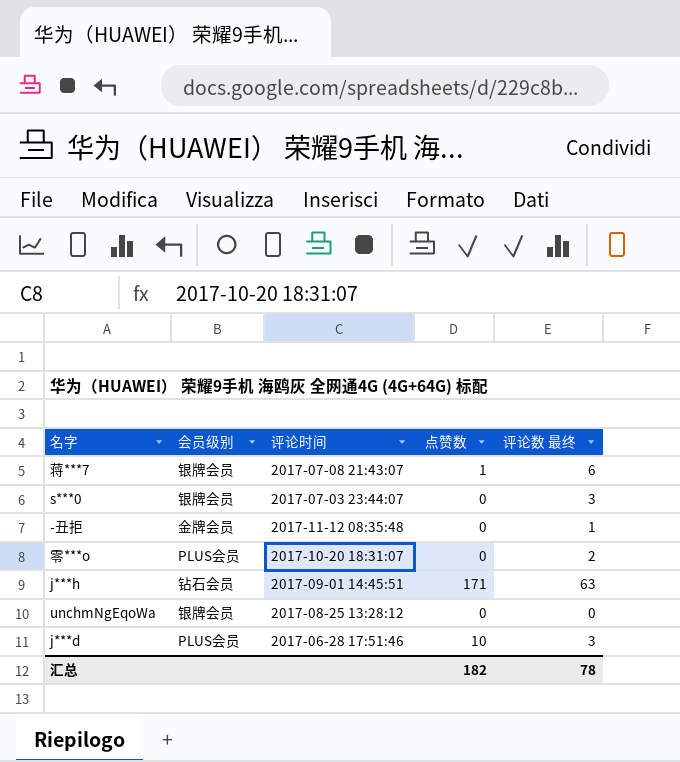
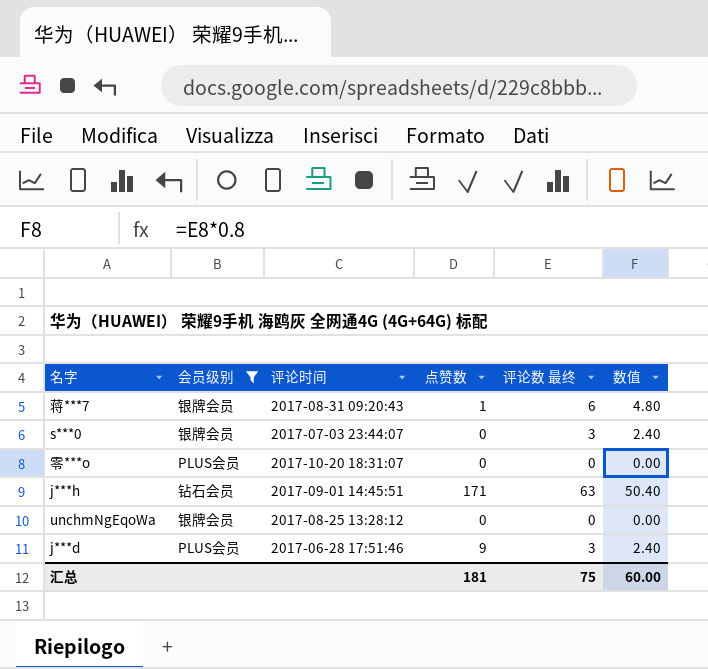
filter: none -> 会员级别 != 金牌会员
column 数值 | formula: none -> [评论数 最终] * 0.8
蒋***7 | 评论时间: 2017-07-08 21:43:07 -> 2017-08-31 09:20:43
零***o | 评论数 最终: 2 -> 0
j***d | 点赞数: 10 -> 9
汇总 | 点赞数: 182 -> 181
汇总 | 评论数 最终: 78 -> 75

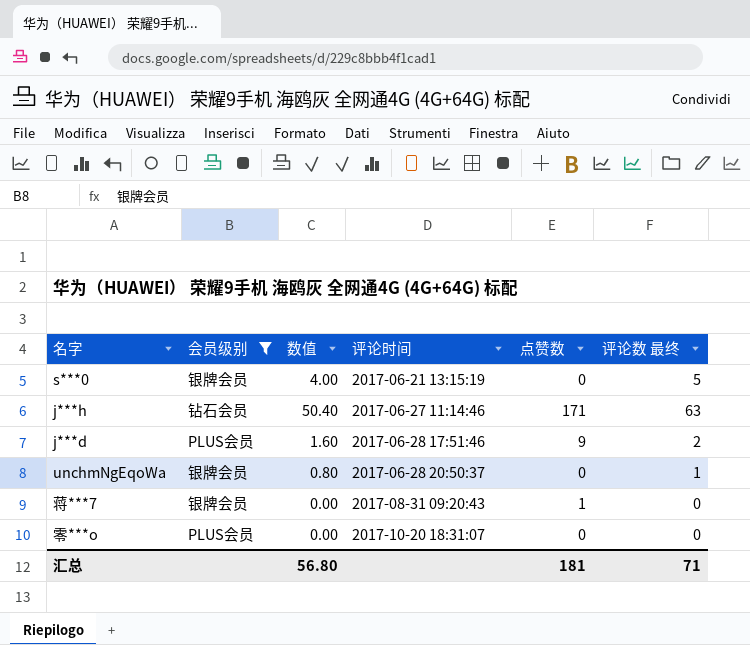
row order: none -> 评论时间 ascending
column 数值 | position: 6 -> 3
s***0 | 数值: 2.40 -> 4.00
s***0 | 评论时间: 2017-07-03 23:44:07 -> 2017-06-21 13:15:19
s***0 | 评论数 最终: 3 -> 5
j***h | 评论时间: 2017-09-01 14:45:51 -> 2017-06-27 11:14:46
j***d | 数值: 2.40 -> 1.60
j***d | 评论数 最终: 3 -> 2
unchmNgEqoWa | 数值: 0.00 -> 0.80
unchmNgEqoWa | 评论时间: 2017-08-25 13:28:12 -> 2017-06-28 20:50:37
unchmNgEqoWa | 评论数 最终: 0 -> 1
蒋***7 | 数值: 4.80 -> 0.00
蒋***7 | 评论数 最终: 6 -> 0
汇总 | 数值: 60.00 -> 56.80
汇总 | 评论数 最终: 75 -> 71

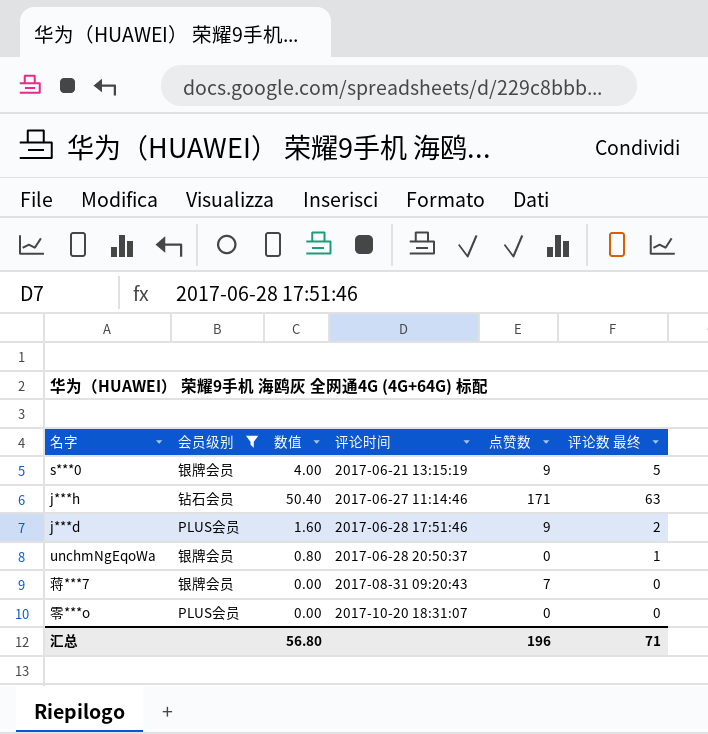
s***0 | 点赞数: 0 -> 9
蒋***7 | 点赞数: 1 -> 7
汇总 | 点赞数: 181 -> 196

